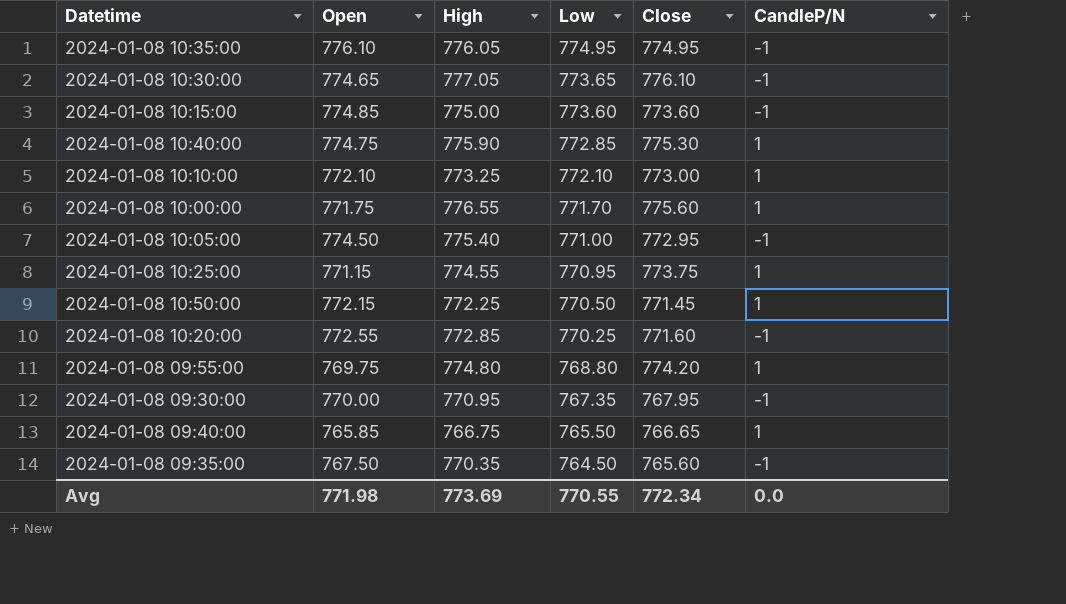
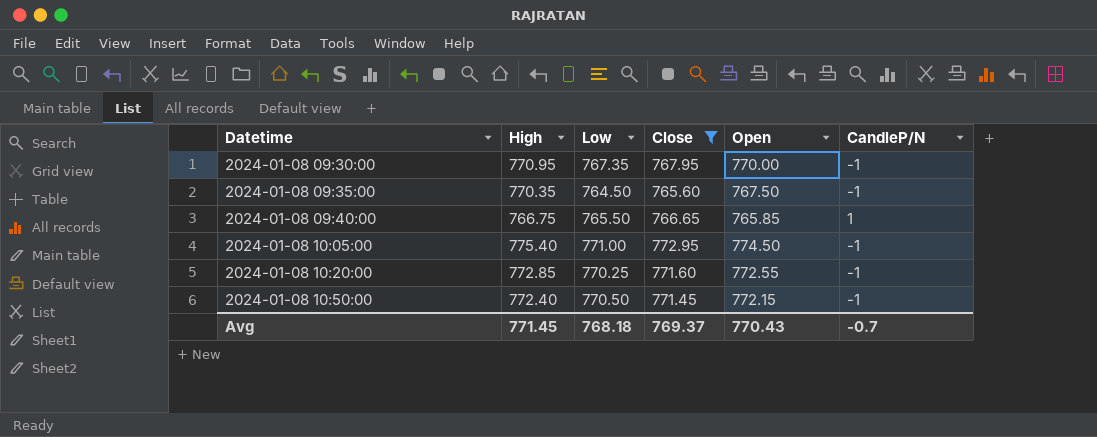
filter: none -> Close <= 772.95
row order: Low descending -> Datetime ascending
column Open | position: 2 -> 5
2024-01-08 10:50:00 | High: 772.25 -> 772.40
2024-01-08 10:50:00 | CandleP/N: 1 -> -1
Avg | High: 773.69 -> 771.45
Avg | Low: 770.55 -> 768.18
Avg | Close: 772.34 -> 769.37
Avg | Open: 771.98 -> 770.43
Avg | CandleP/N: 0.0 -> -0.7

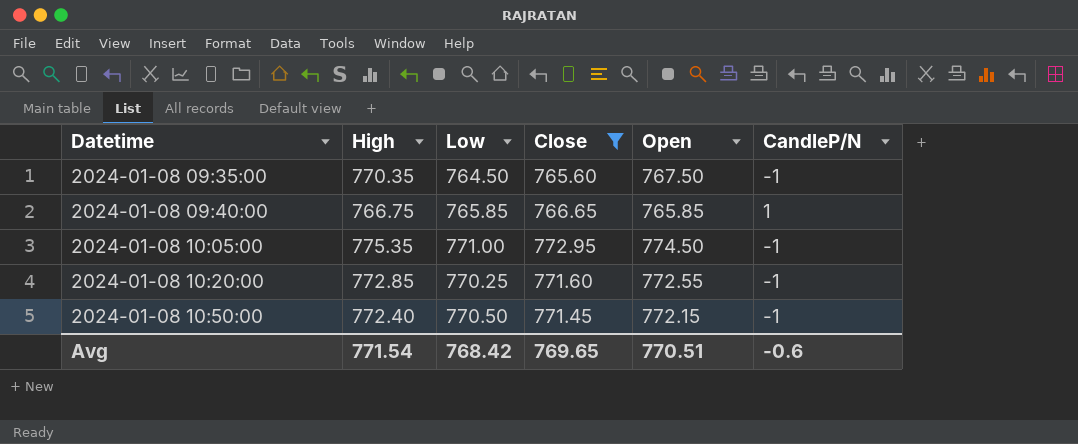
row 2024-01-08 09:30:00: 770.95 | 767.35 | 767.95 | 770.00 | -1 -> none
2024-01-08 09:40:00 | Low: 765.50 -> 765.85
2024-01-08 10:05:00 | High: 775.40 -> 775.35
Avg | High: 771.45 -> 771.54
Avg | Low: 768.18 -> 768.42
Avg | Close: 769.37 -> 769.65
Avg | Open: 770.43 -> 770.51
Avg | CandleP/N: -0.7 -> -0.6

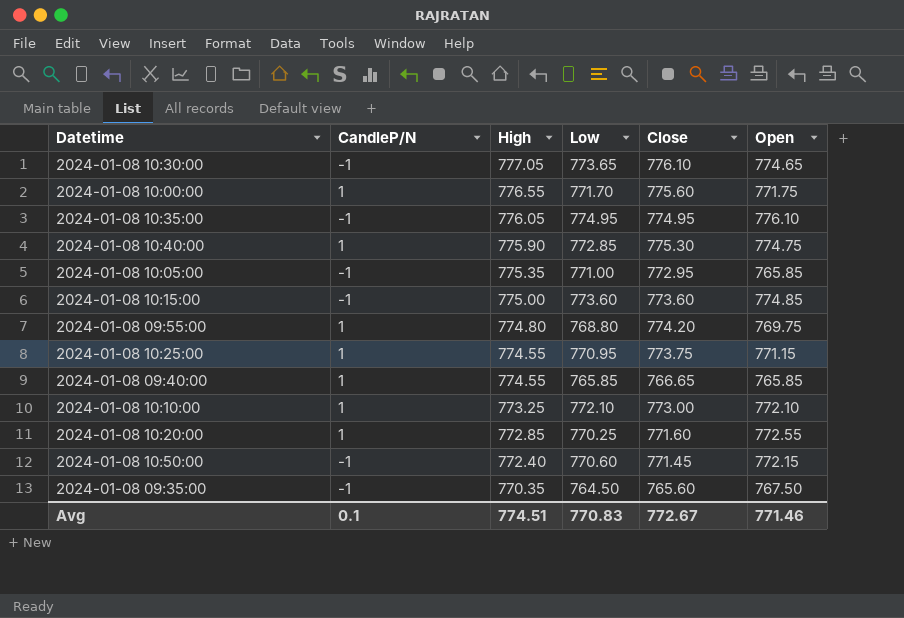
filter: Close <= 772.95 -> none
row order: Datetime ascending -> High descending
column CandleP/N | position: 6 -> 2
2024-01-08 10:05:00 | Open: 774.50 -> 765.85
2024-01-08 09:40:00 | High: 766.75 -> 774.55
2024-01-08 10:20:00 | CandleP/N: -1 -> 1
2024-01-08 10:50:00 | Low: 770.50 -> 770.60
Avg | CandleP/N: -0.6 -> 0.1
Avg | High: 771.54 -> 774.51
Avg | Low: 768.42 -> 770.83
Avg | Close: 769.65 -> 772.67
Avg | Open: 770.51 -> 771.46

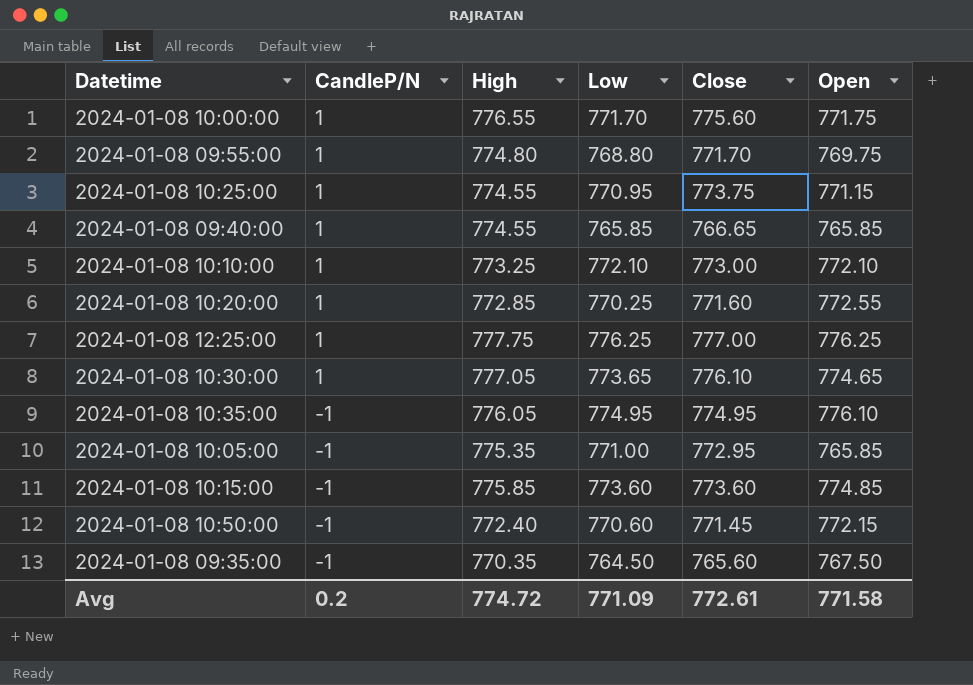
row order: High descending -> CandleP/N descending
row 2024-01-08 10:40:00: 1 | 775.90 | 772.85 | 775.30 | 774.75 -> none
2024-01-08 09:55:00 | Close: 774.20 -> 771.70
row 2024-01-08 12:25:00: none -> 1 | 777.75 | 776.25 | 777.00 | 776.25
2024-01-08 10:30:00 | CandleP/N: -1 -> 1
2024-01-08 10:15:00 | High: 775.00 -> 775.85
Avg | CandleP/N: 0.1 -> 0.2
Avg | High: 774.51 -> 774.72
Avg | Low: 770.83 -> 771.09
Avg | Close: 772.67 -> 772.61
Avg | Open: 771.46 -> 771.58

